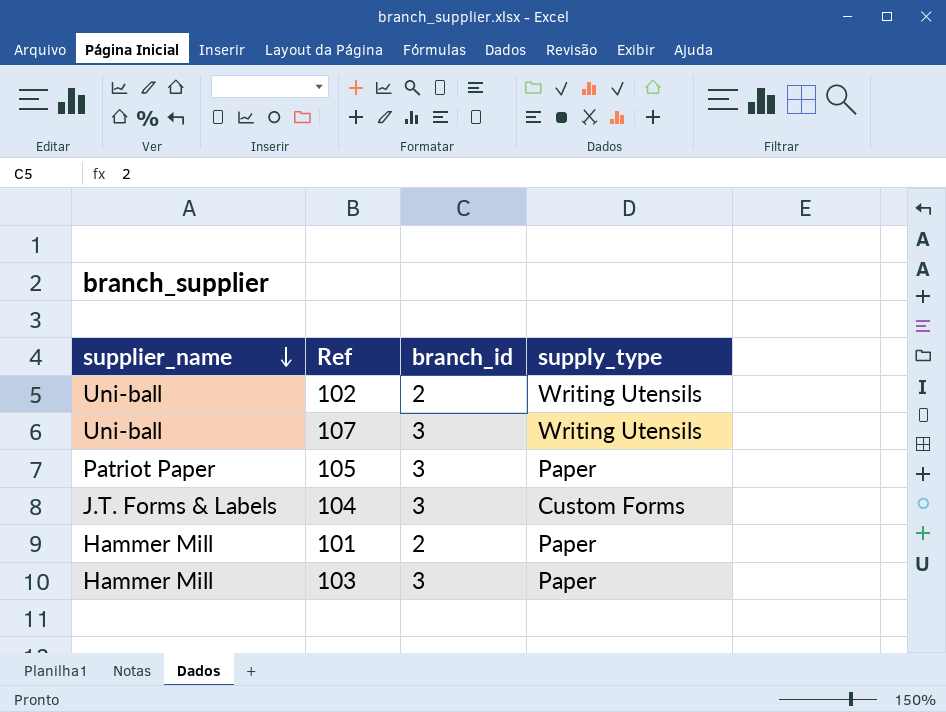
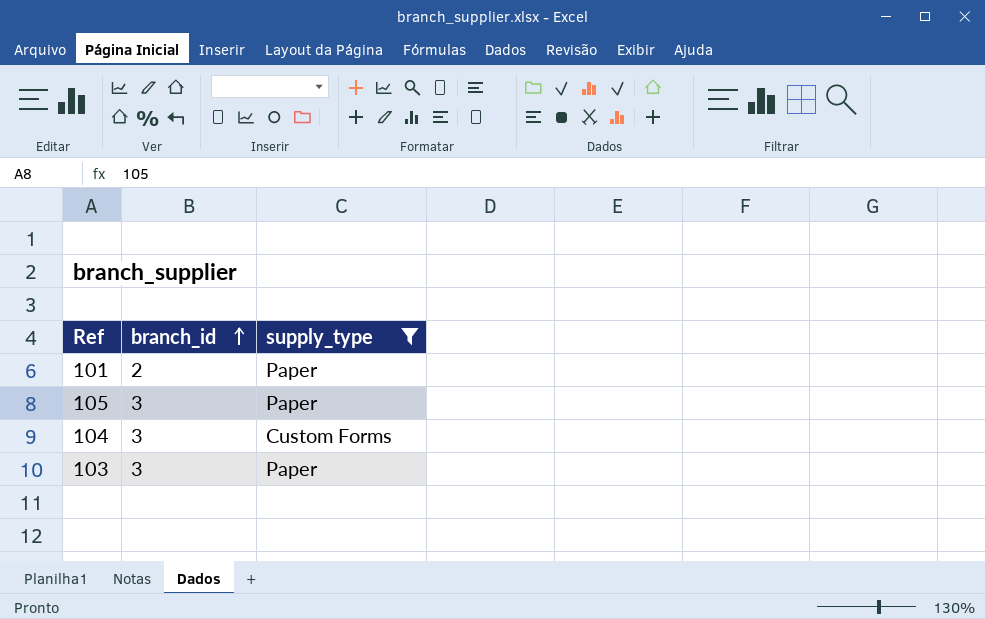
filter: none -> supply_type != Writing Utensils
row order: supplier_name descending -> branch_id ascending
column supplier_name | position: 1 -> none

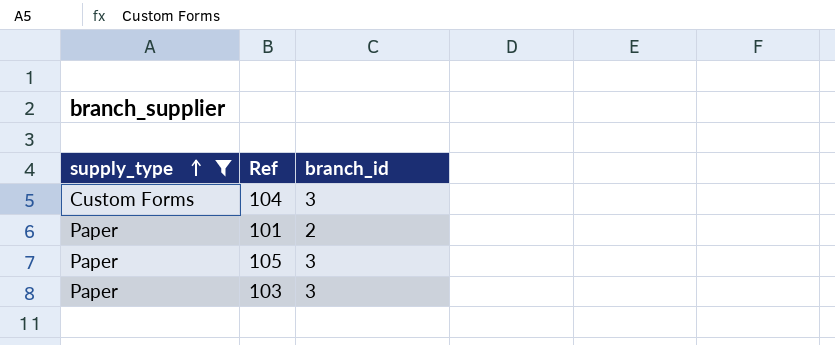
row order: branch_id ascending -> supply_type ascending
column supply_type | position: 3 -> 1

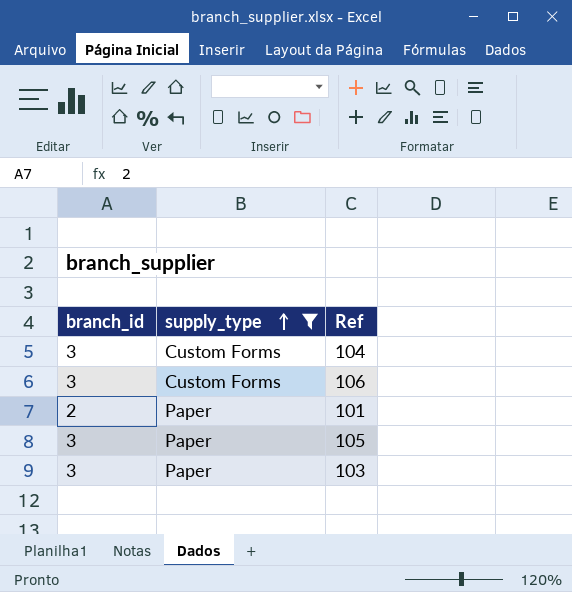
column branch_id | position: 3 -> 1
row 106: none -> 3 | Custom Forms

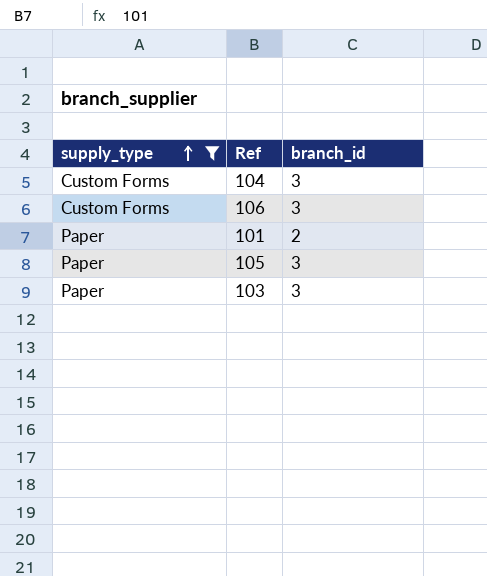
column branch_id | position: 1 -> 3

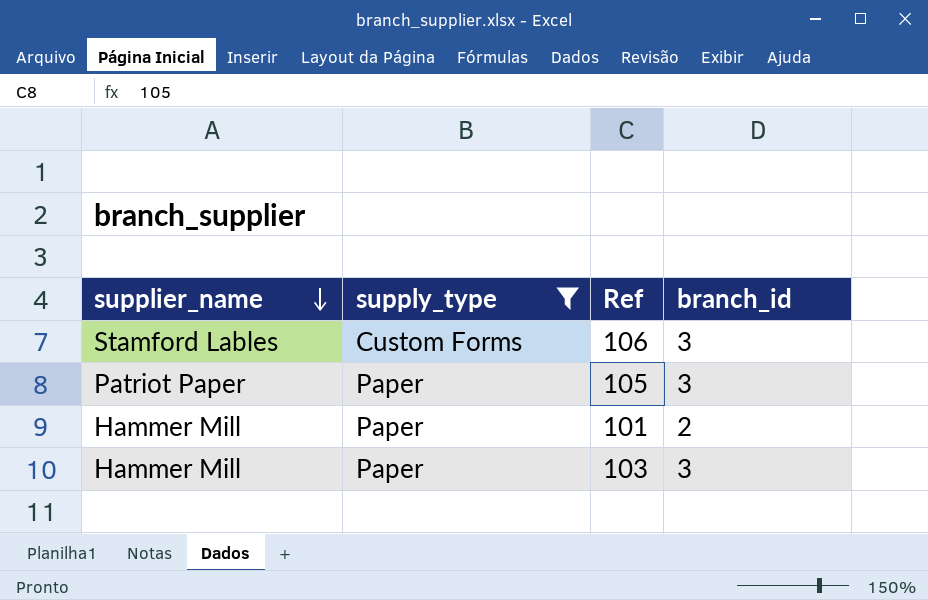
row order: supply_type ascending -> supplier_name descending
column supplier_name | position: none -> 1
row 104: Custom Forms | 3 -> none

